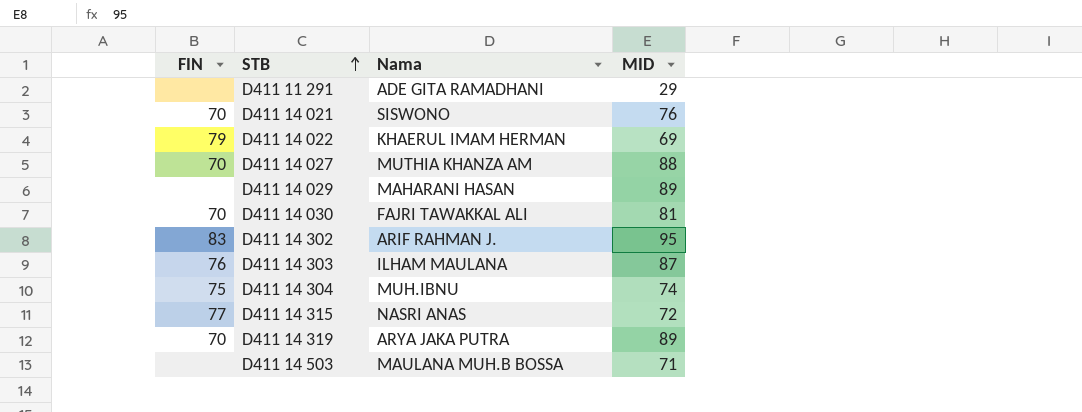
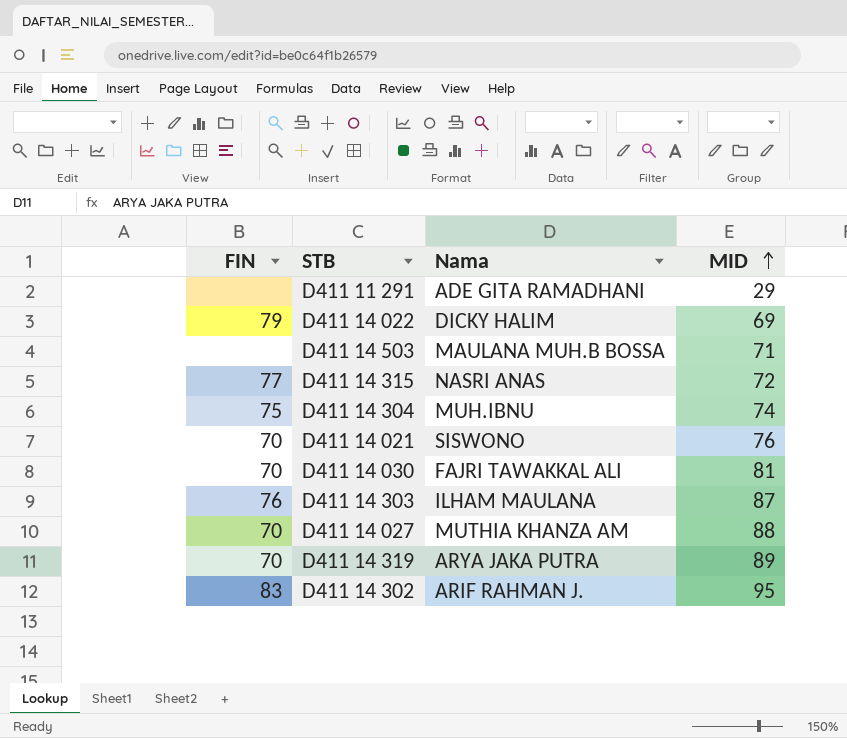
row order: STB ascending -> MID ascending
row D411 14 029: none | MAHARANI HASAN | 89 -> none
D411 14 022 | Nama: KHAERUL IMAM HERMAN -> DICKY HALIM

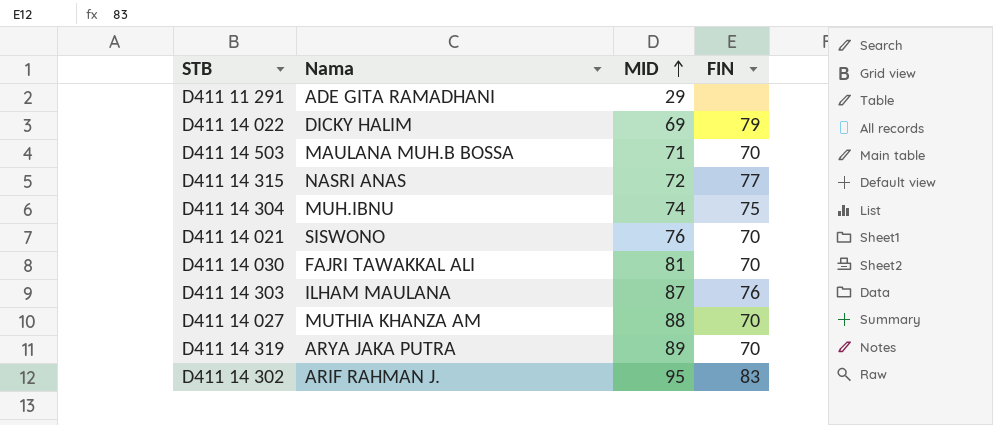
column FIN | position: 1 -> 4
D411 14 503 | FIN: none -> 70

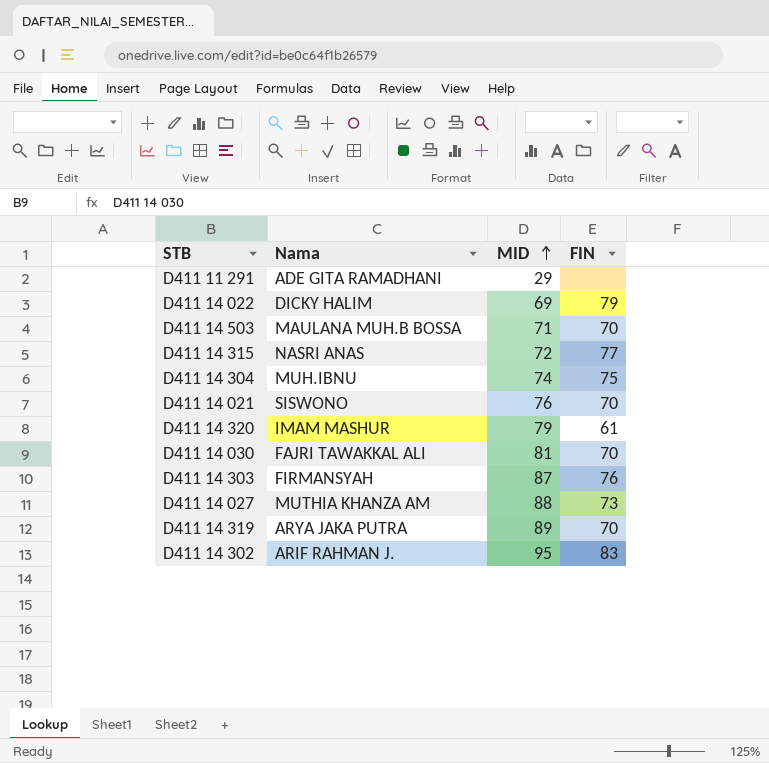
row D411 14 320: none -> IMAM MASHUR | 79 | 61
D411 14 303 | Nama: ILHAM MAULANA -> FIRMANSYAH
D411 14 027 | FIN: 70 -> 73

